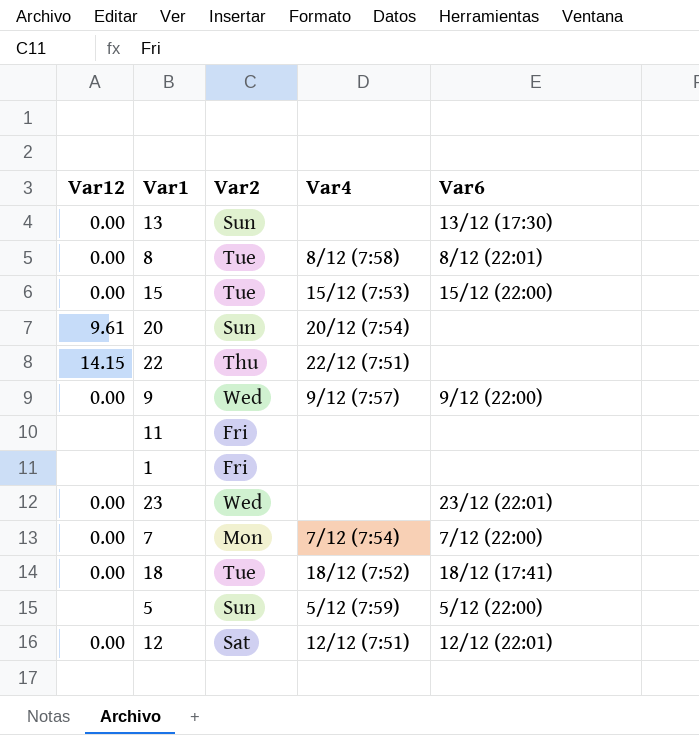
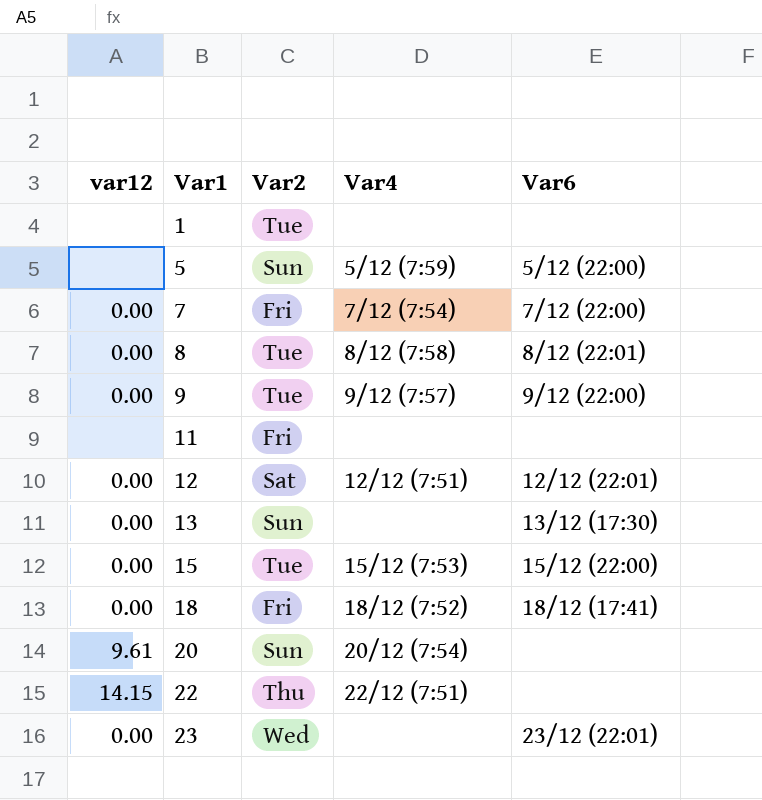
row order: none -> Var1 ascending
column name: Var12 -> var12
1 | Var2: Fri -> Tue
7 | Var2: Mon -> Fri
9 | Var2: Wed -> Tue
18 | Var2: Tue -> Fri

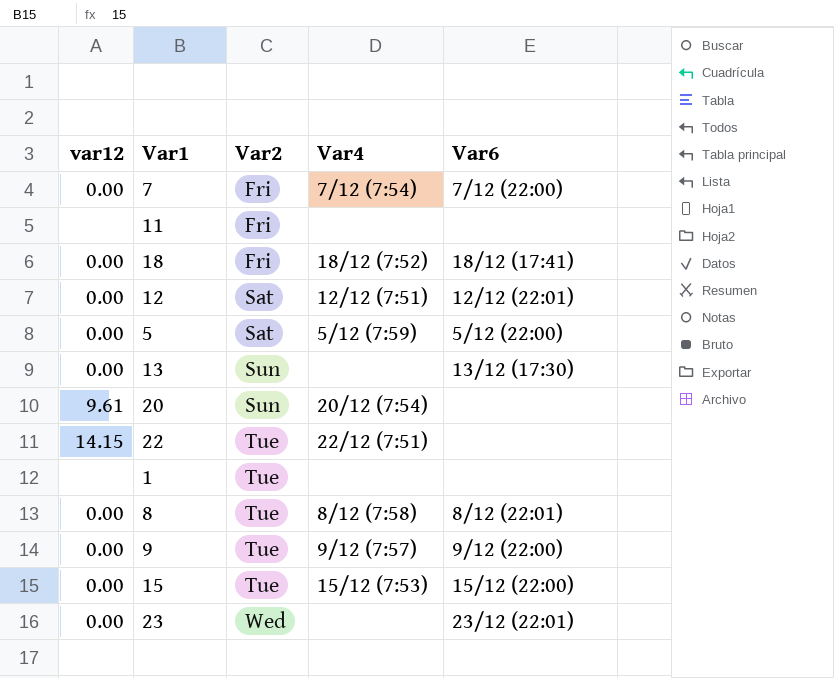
row order: Var1 ascending -> Var2 ascending
5 | var12: none -> 0.00
5 | Var2: Sun -> Sat
22 | Var2: Thu -> Tue

